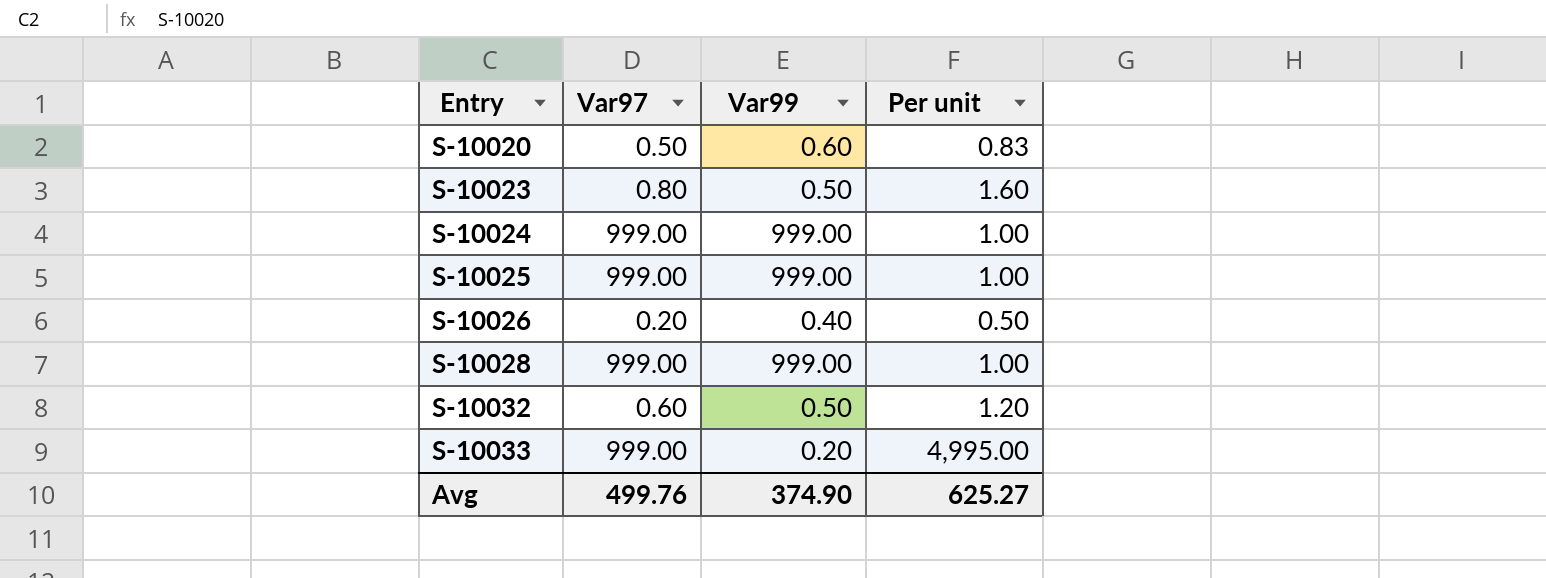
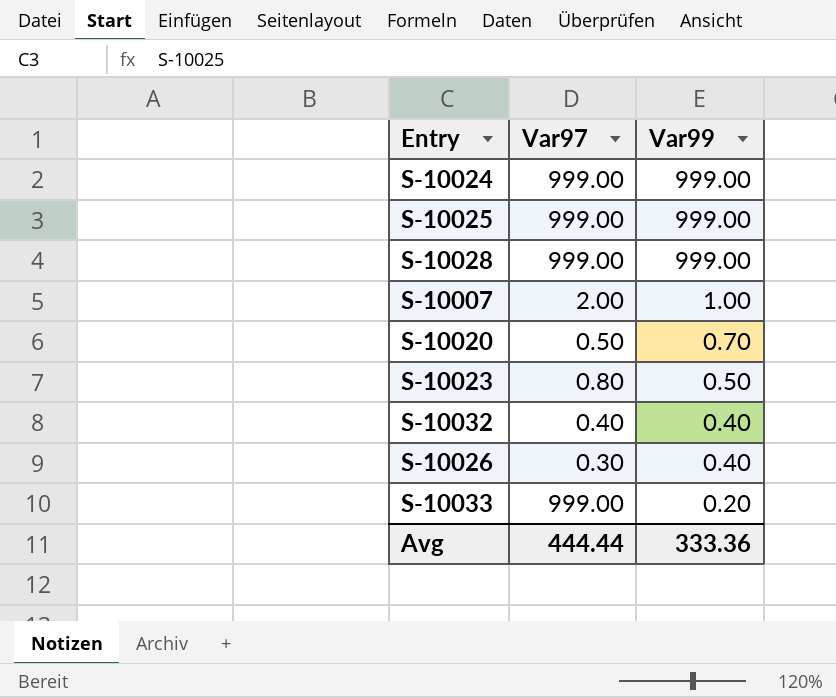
row order: Entry ascending -> Var99 descending
column Per unit | formula: [Var97] / [Var99] -> none
row S-10007: none -> 2.00 | 1.00
S-10020 | Var99: 0.60 -> 0.70
S-10032 | Var97: 0.60 -> 0.40
S-10032 | Var99: 0.50 -> 0.40
S-10026 | Var97: 0.20 -> 0.30
Avg | Var97: 499.76 -> 444.44
Avg | Var99: 374.90 -> 333.36

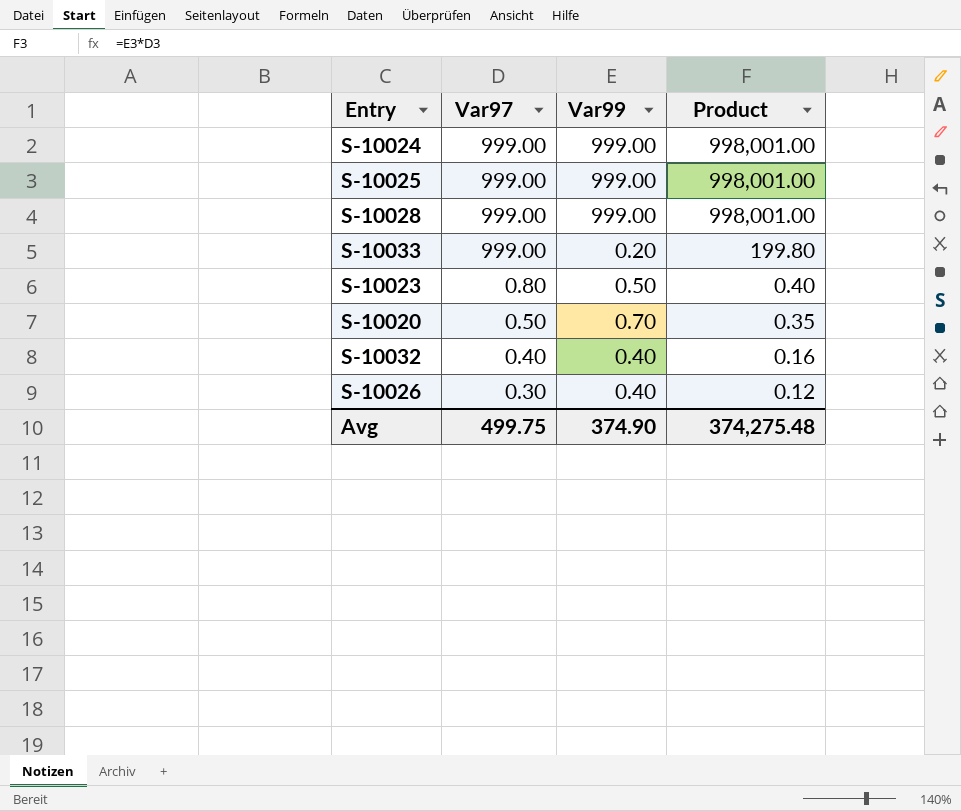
row order: Var99 descending -> Var97 descending
column Product | formula: none -> [Var97] * [Var99]
row S-10007: 2.00 | 1.00 -> none
Avg | Var97: 444.44 -> 499.75
Avg | Var99: 333.36 -> 374.90

